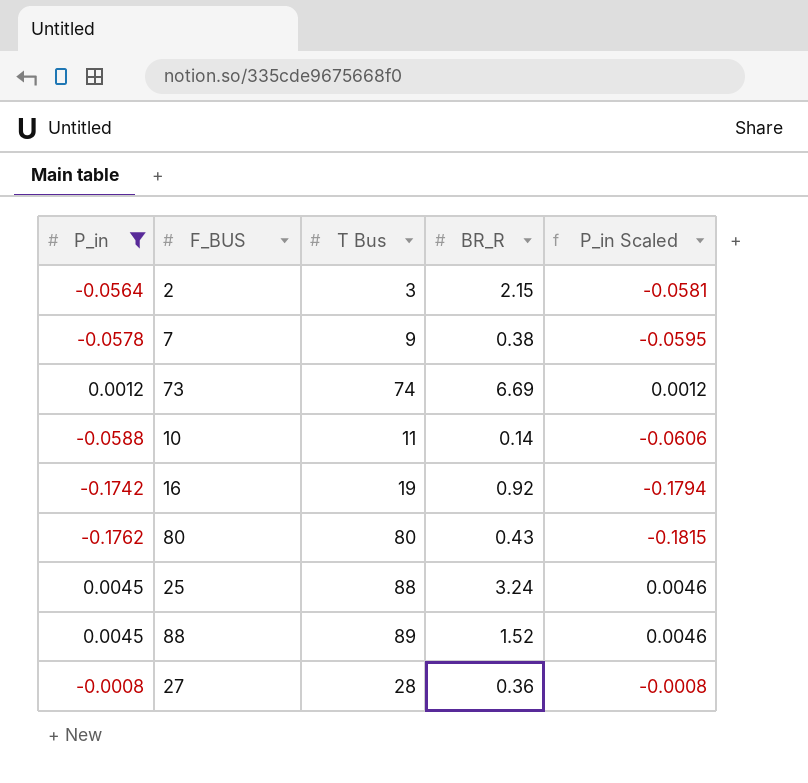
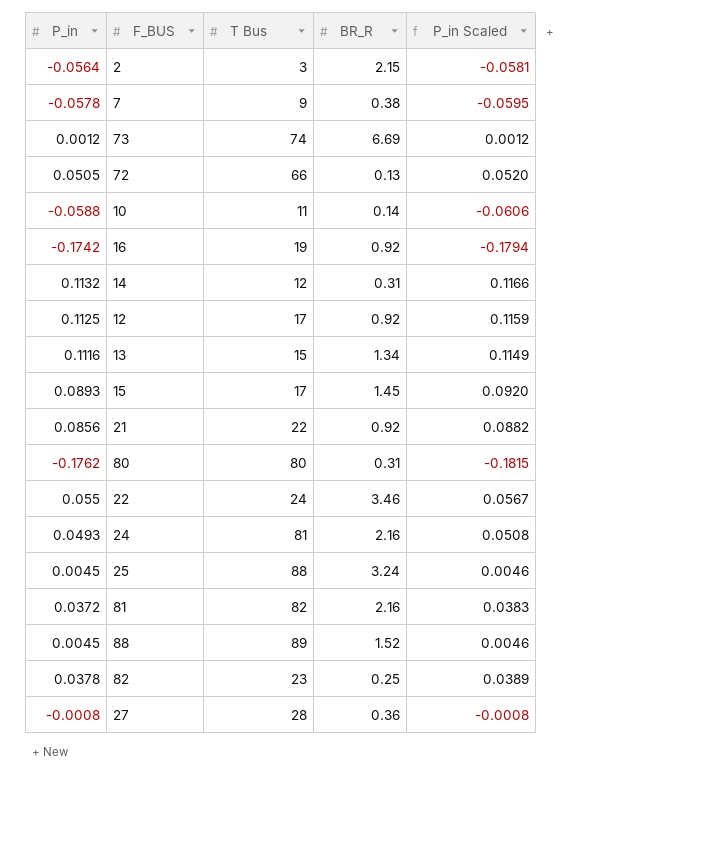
filter: P_in <= 0.0045 -> none
80 | BR_R: 0.43 -> 0.31

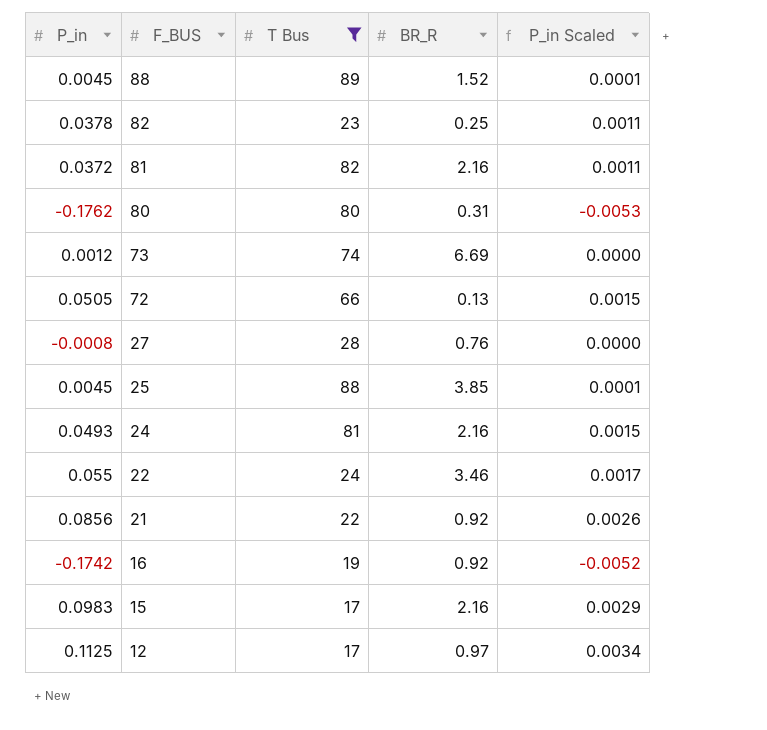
filter: none -> T Bus >= 17
row order: none -> F_BUS descending
column P_in Scaled | formula: [P_in] * 1.03 -> [P_in] * 0.03
27 | BR_R: 0.36 -> 0.76
25 | BR_R: 3.24 -> 3.85
15 | P_in: 0.0893 -> 0.0983
15 | BR_R: 1.45 -> 2.16
12 | BR_R: 0.92 -> 0.97

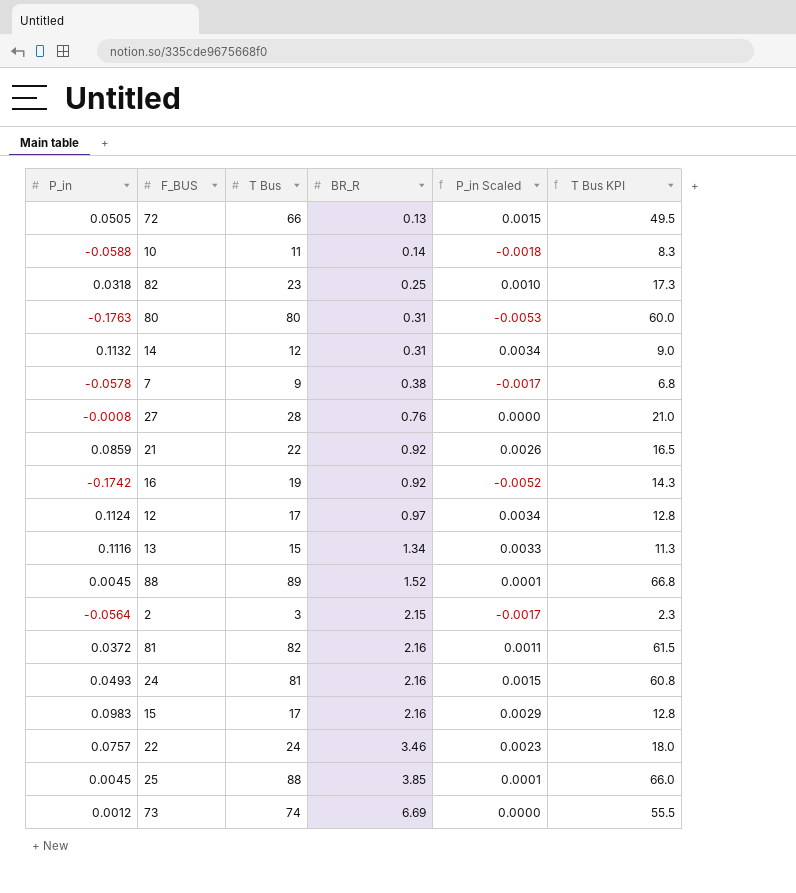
filter: T Bus >= 17 -> none
row order: F_BUS descending -> BR_R ascending
column T Bus KPI | formula: none -> [T Bus] * 0.75
82 | P_in: 0.0378 -> 0.0318
82 | P_in Scaled: 0.0011 -> 0.0010
80 | P_in: -0.1762 -> -0.1763
21 | P_in: 0.0856 -> 0.0859
12 | P_in: 0.1125 -> 0.1124
22 | P_in: 0.055 -> 0.0757
22 | P_in Scaled: 0.0017 -> 0.0023

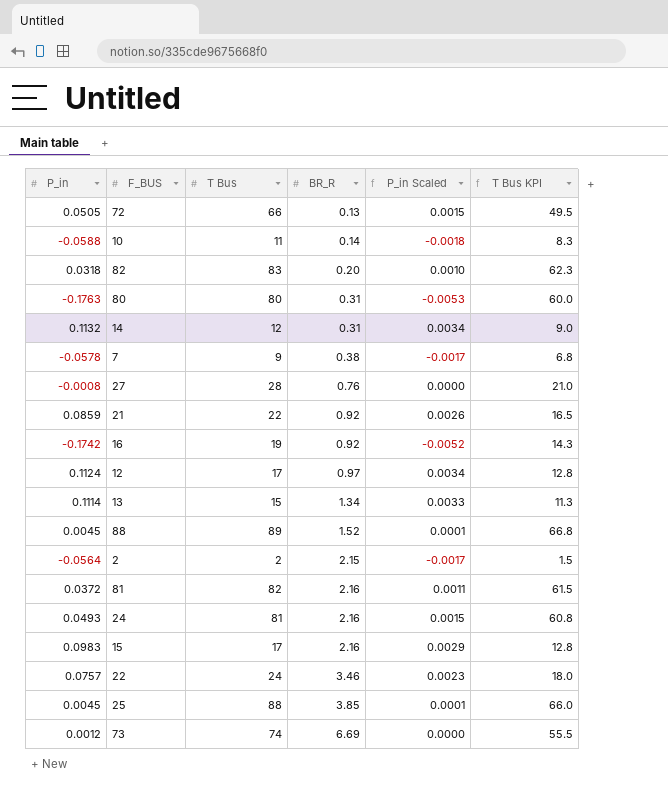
82 | T Bus: 23 -> 83
82 | BR_R: 0.25 -> 0.20
82 | T Bus KPI: 17.3 -> 62.3
13 | P_in: 0.1116 -> 0.1114
2 | T Bus: 3 -> 2
2 | T Bus KPI: 2.3 -> 1.5

